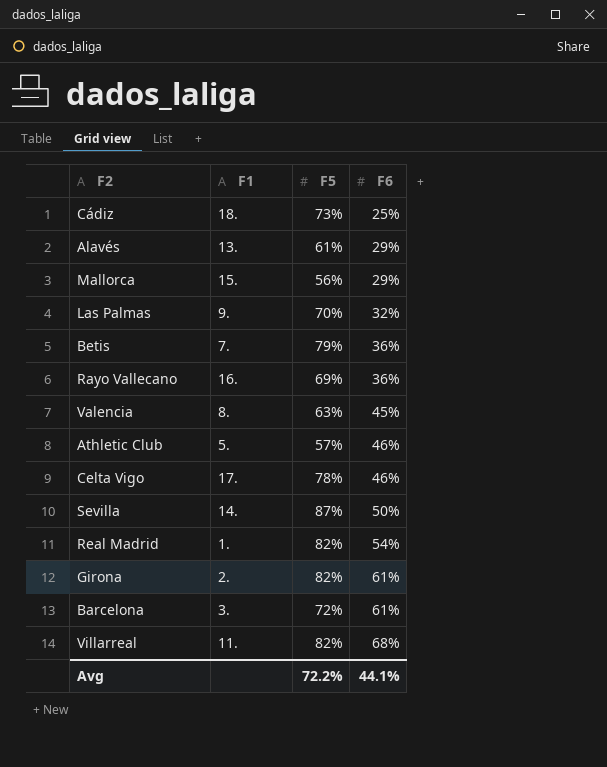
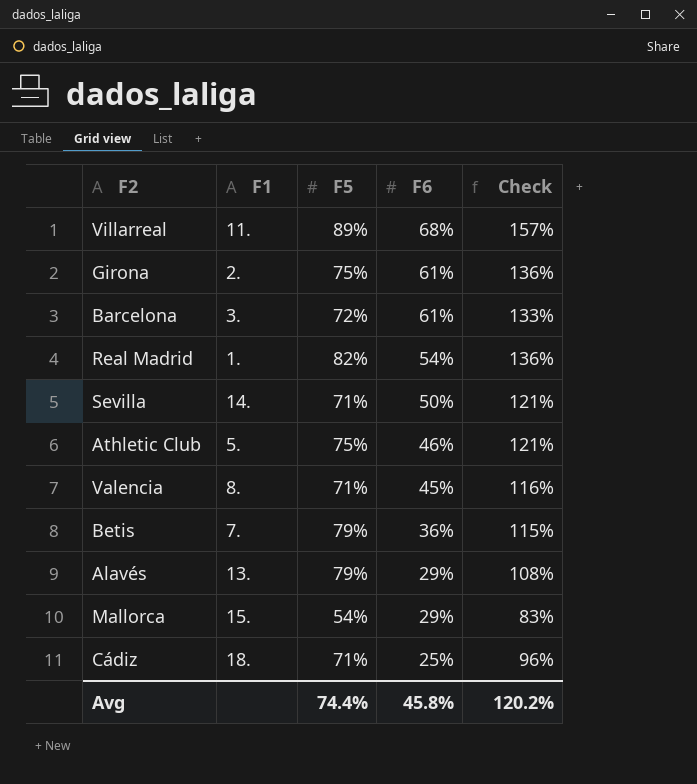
row order: F6 ascending -> F6 descending
column Check | formula: none -> [F5] + [F6]
row Las Palmas: 9. | 70% | 32% -> none
row Rayo Vallecano: 16. | 69% | 36% -> none
row Celta Vigo: 17. | 78% | 46% -> none
Villarreal | F5: 82% -> 89%
Girona | F5: 82% -> 75%
Sevilla | F5: 87% -> 71%
Athletic Club | F5: 57% -> 75%
Valencia | F5: 63% -> 71%
Alavés | F5: 61% -> 79%
Mallorca | F5: 56% -> 54%
Cádiz | F5: 73% -> 71%
Avg | F5: 72.2% -> 74.4%
Avg | F6: 44.1% -> 45.8%

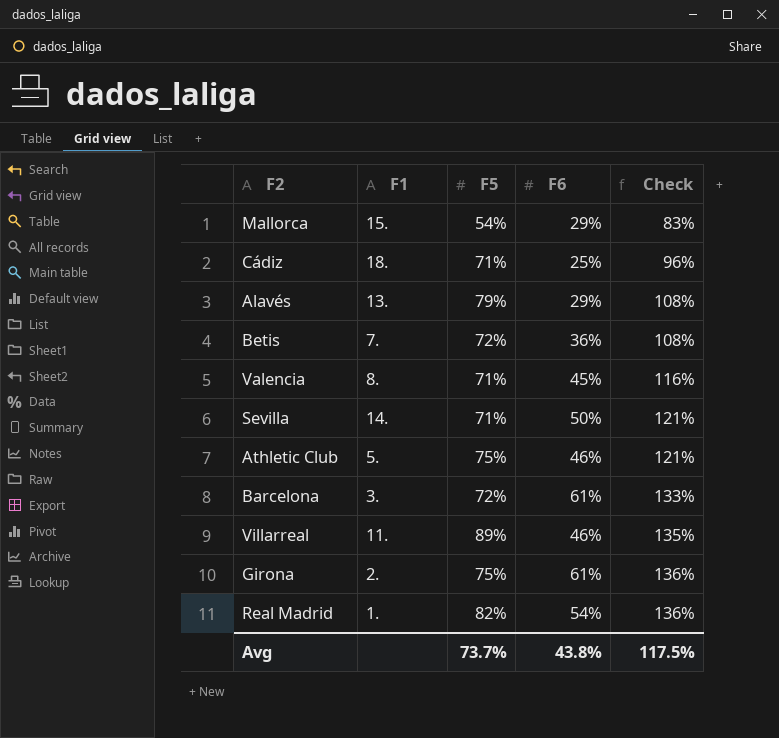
row order: F6 descending -> Check ascending
Betis | F5: 79% -> 72%
Betis | Check: 115% -> 108%
Villarreal | F6: 68% -> 46%
Villarreal | Check: 157% -> 135%
Avg | F5: 74.4% -> 73.7%
Avg | F6: 45.8% -> 43.8%
Avg | Check: 120.2% -> 117.5%

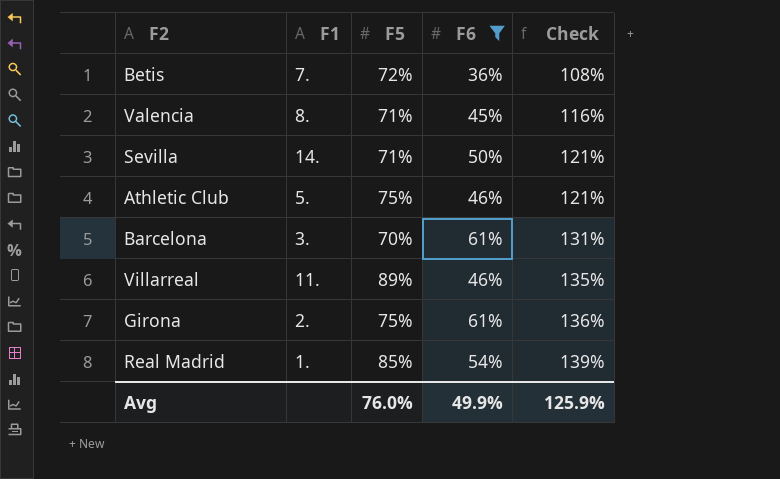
filter: none -> F6 >= 36%
Barcelona | F5: 72% -> 70%
Barcelona | Check: 133% -> 131%
Real Madrid | F5: 82% -> 85%
Real Madrid | Check: 136% -> 139%
Avg | F5: 73.7% -> 76.0%
Avg | F6: 43.8% -> 49.9%
Avg | Check: 117.5% -> 125.9%

